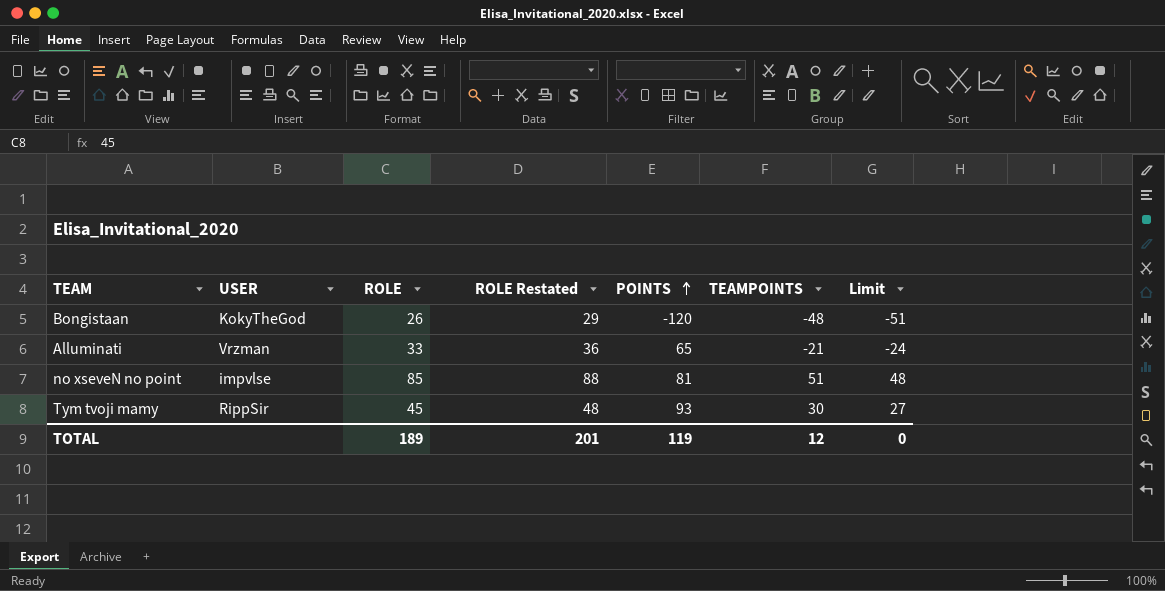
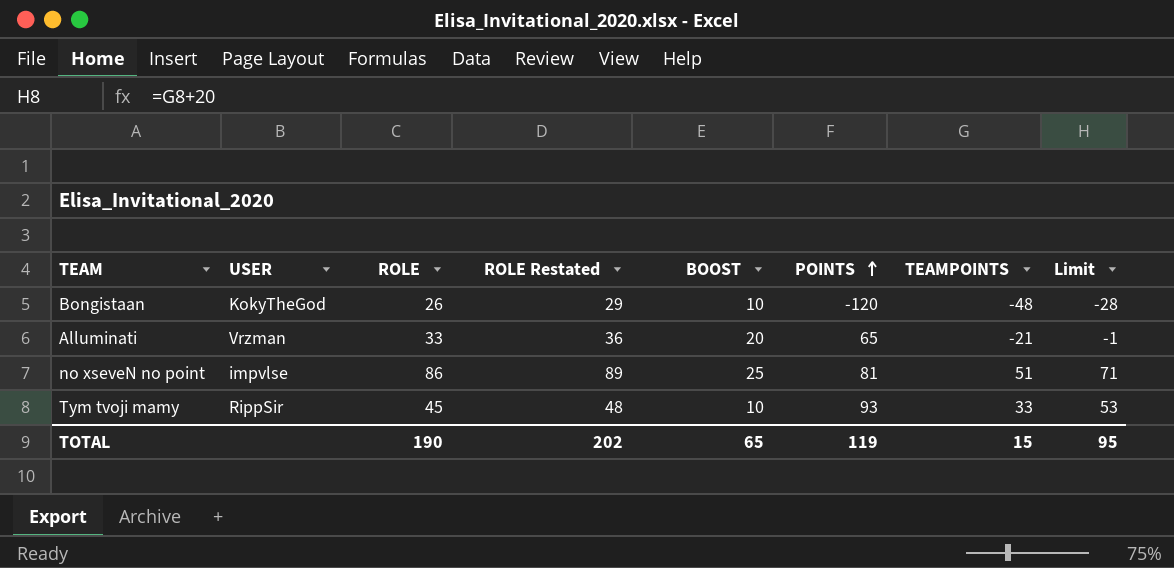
column BOOST | position: none -> 5
column Limit | formula: [TEAMPOINTS] - 3 -> [TEAMPOINTS] + 20
no xseveN no point | ROLE: 85 -> 86
no xseveN no point | ROLE Restated: 88 -> 89
Tym tvoji mamy | TEAMPOINTS: 30 -> 33
TOTAL | ROLE: 189 -> 190
TOTAL | ROLE Restated: 201 -> 202
TOTAL | TEAMPOINTS: 12 -> 15
TOTAL | Limit: 0 -> 95

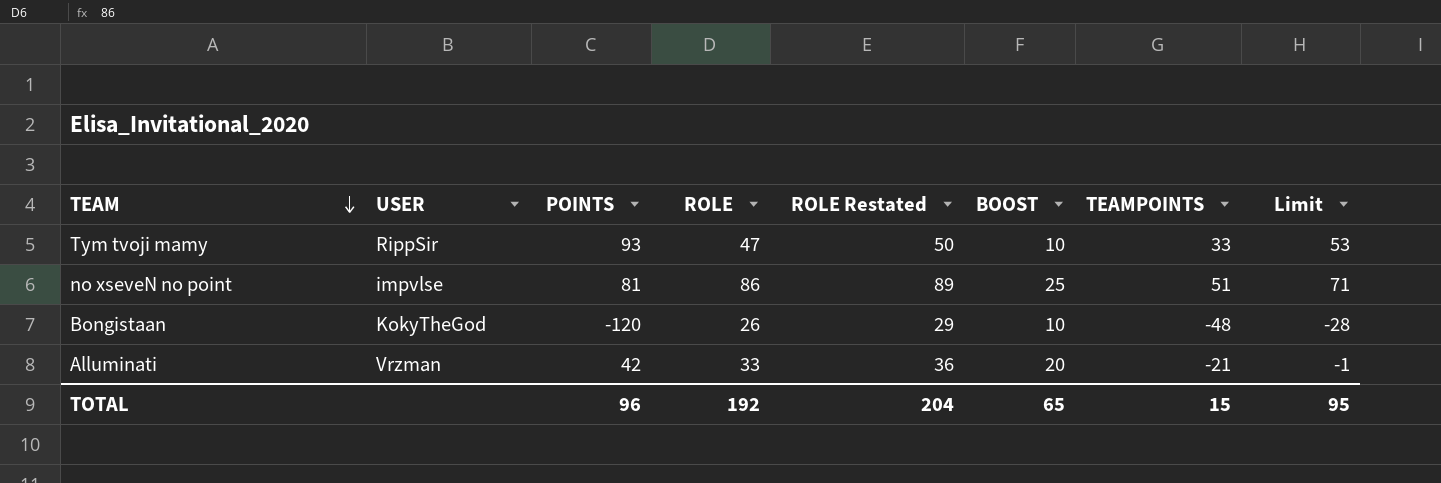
row order: POINTS ascending -> TEAM descending
column POINTS | position: 6 -> 3
Tym tvoji mamy | ROLE: 45 -> 47
Tym tvoji mamy | ROLE Restated: 48 -> 50
Alluminati | POINTS: 65 -> 42
TOTAL | POINTS: 119 -> 96
TOTAL | ROLE: 190 -> 192
TOTAL | ROLE Restated: 202 -> 204

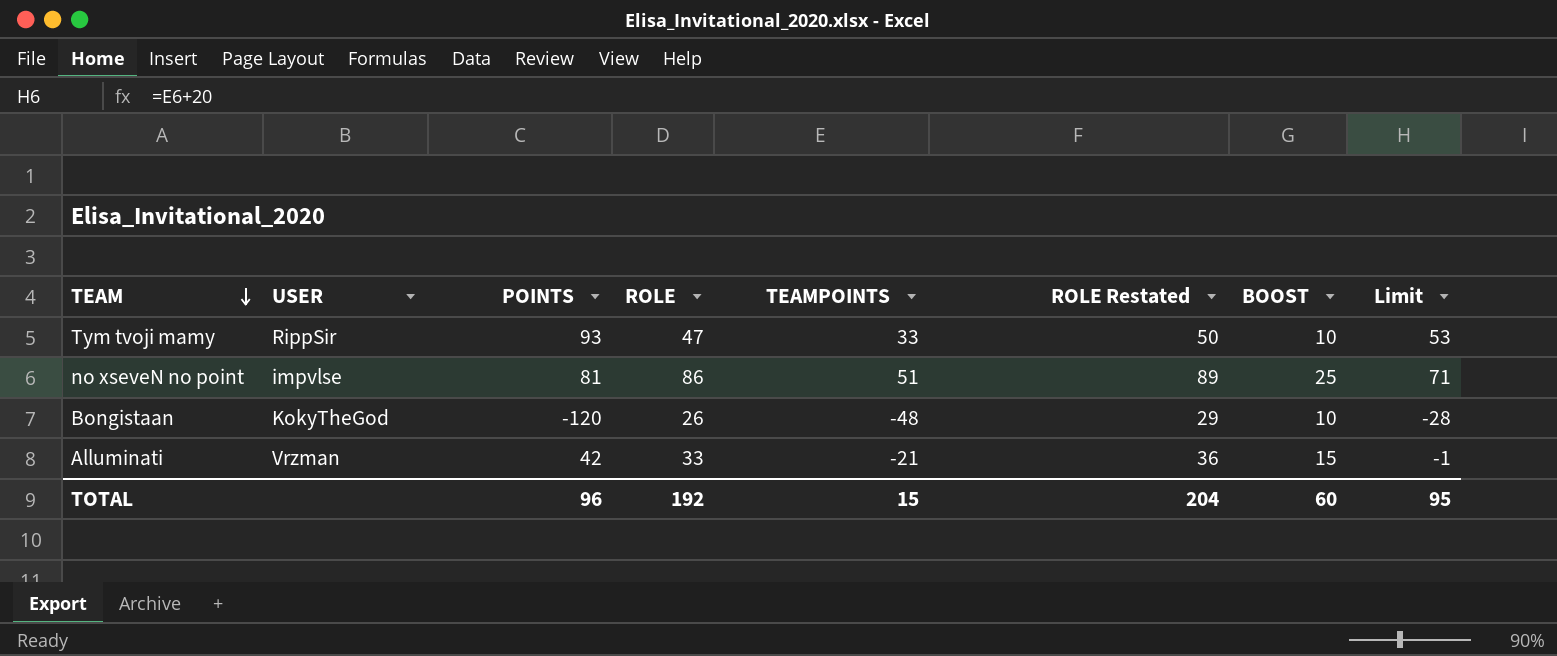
column TEAMPOINTS | position: 7 -> 5
Alluminati | BOOST: 20 -> 15
TOTAL | BOOST: 65 -> 60

